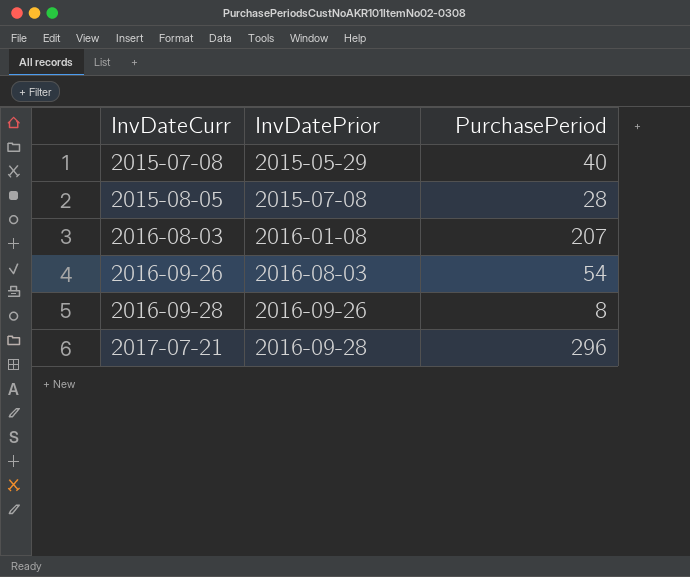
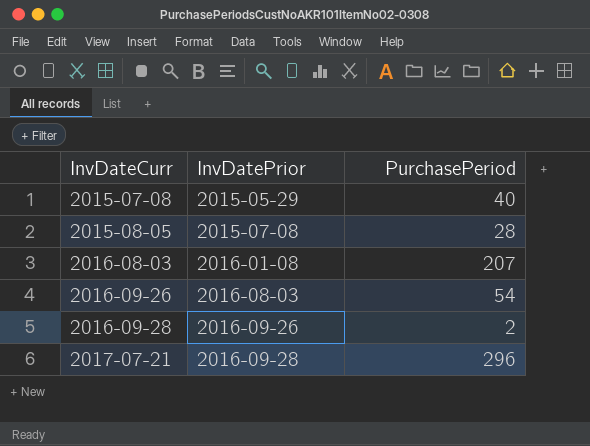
2016-09-28 | PurchasePeriod: 8 -> 2

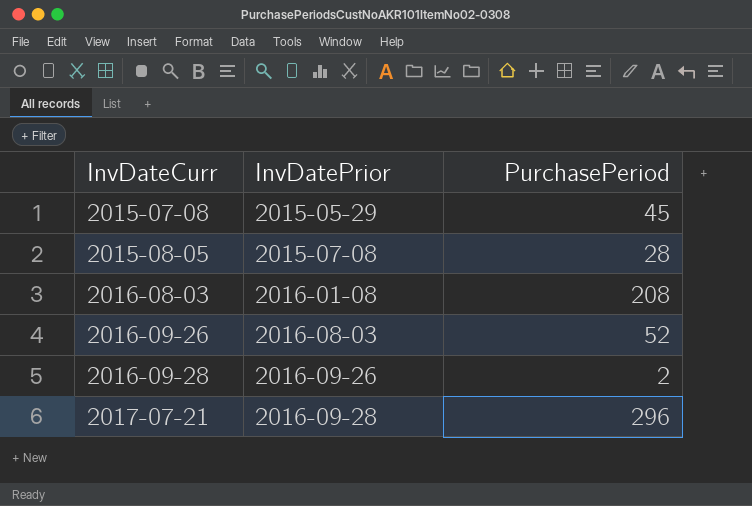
2015-07-08 | PurchasePeriod: 40 -> 45
2016-08-03 | PurchasePeriod: 207 -> 208
2016-09-26 | PurchasePeriod: 54 -> 52

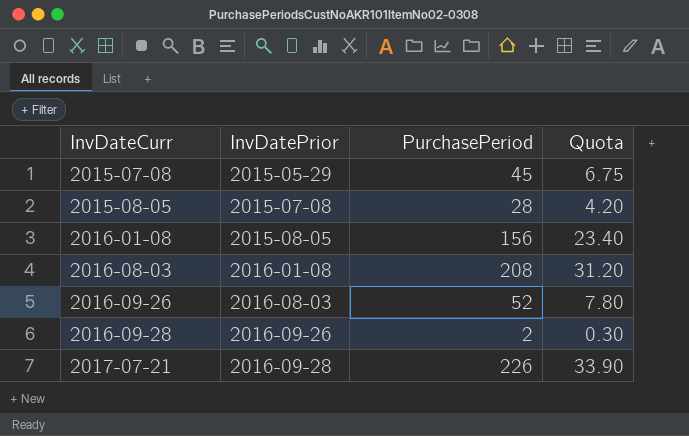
column Quota | formula: none -> [PurchasePeriod] * 0.15
row 2016-01-08: none -> 2015-08-05 | 156 | 23.40
2017-07-21 | PurchasePeriod: 296 -> 226

